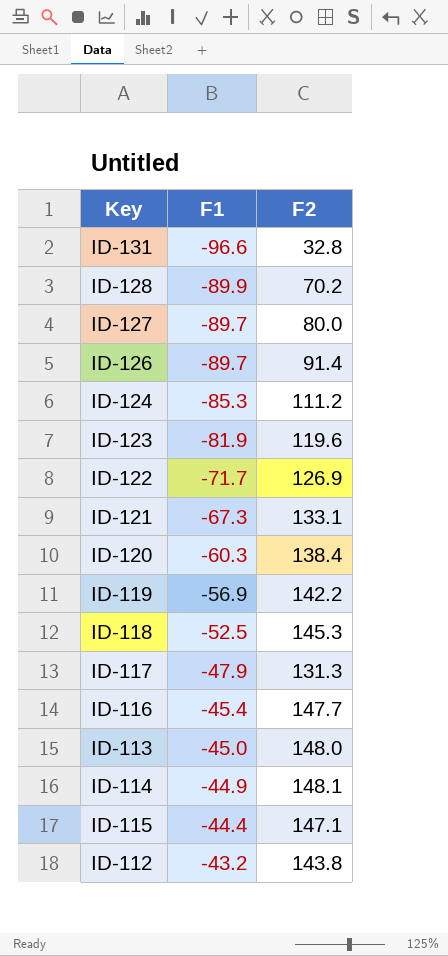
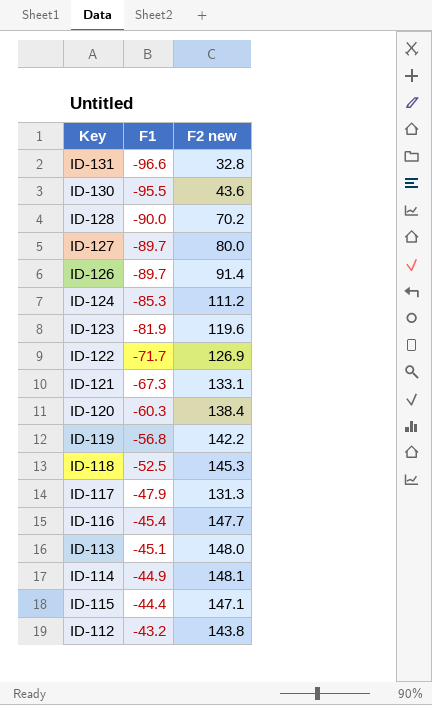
column name: F2 -> F2 new
row ID-130: none -> -95.5 | 43.6
ID-128 | F1: -89.9 -> -90.0
ID-119 | F1: -56.9 -> -56.8
ID-113 | F1: -45.0 -> -45.1

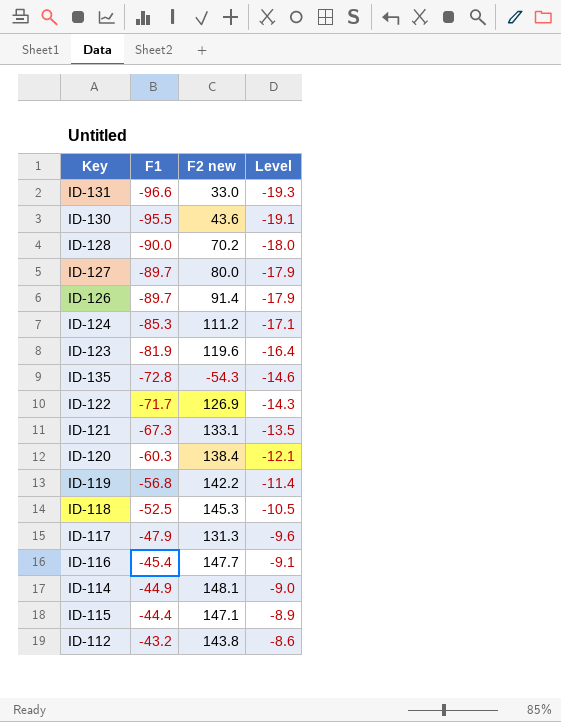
column Level | formula: none -> [F1] * 0.2
row ID-113: -45.1 | 148.0 -> none
ID-131 | F2 new: 32.8 -> 33.0
row ID-135: none -> -72.8 | -54.3 | -14.6

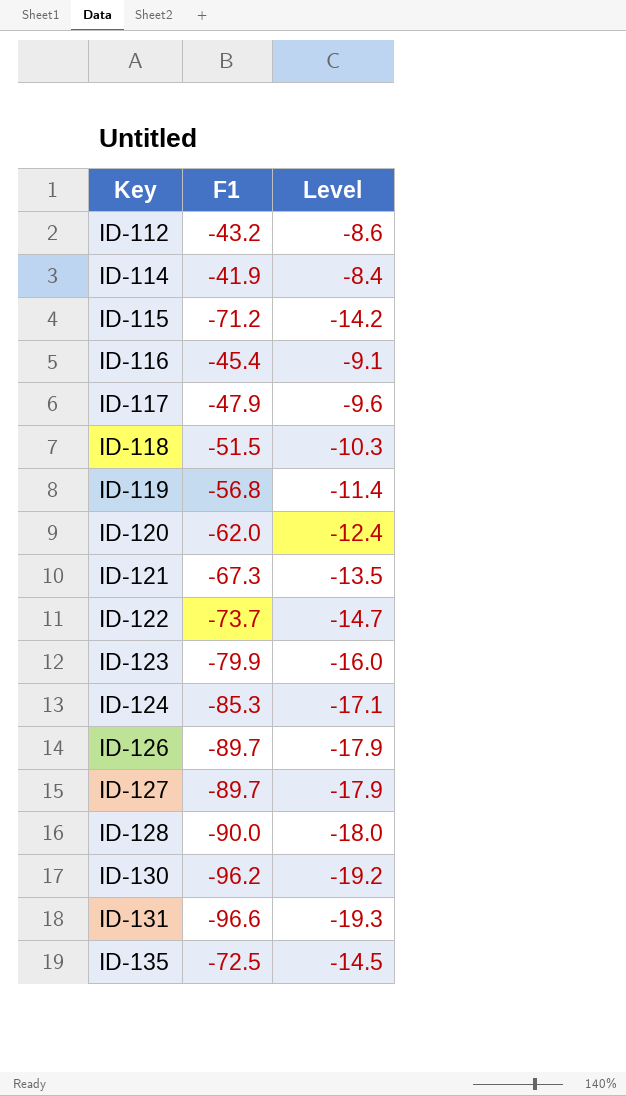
row order: F1 ascending -> Key ascending
column F2 new | position: 3 -> none
ID-114 | F1: -44.9 -> -41.9
ID-114 | Level: -9.0 -> -8.4
ID-115 | F1: -44.4 -> -71.2
ID-115 | Level: -8.9 -> -14.2
ID-118 | F1: -52.5 -> -51.5
ID-118 | Level: -10.5 -> -10.3
ID-120 | F1: -60.3 -> -62.0
ID-120 | Level: -12.1 -> -12.4
ID-122 | F1: -71.7 -> -73.7
ID-122 | Level: -14.3 -> -14.7
ID-123 | F1: -81.9 -> -79.9
ID-123 | Level: -16.4 -> -16.0
ID-130 | F1: -95.5 -> -96.2
ID-130 | Level: -19.1 -> -19.2
ID-135 | F1: -72.8 -> -72.5
ID-135 | Level: -14.6 -> -14.5

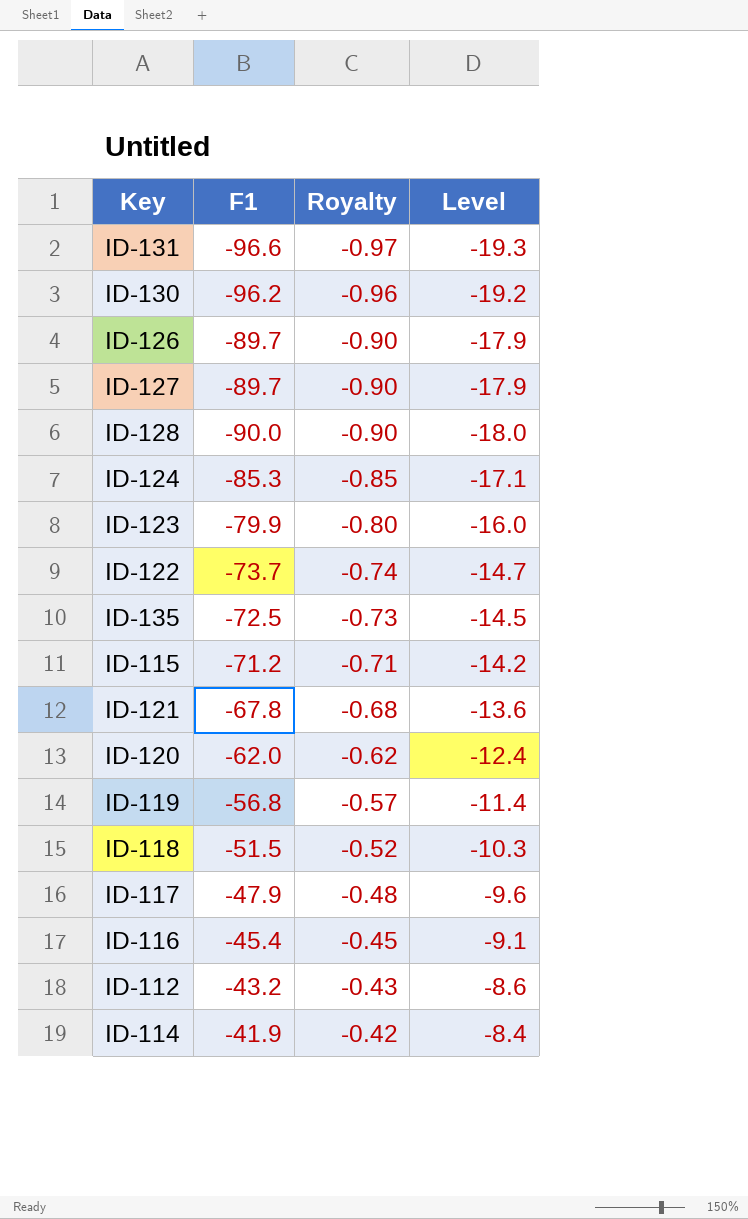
row order: Key ascending -> Royalty ascending
column Royalty | formula: none -> [F1] * 0.01
ID-121 | F1: -67.3 -> -67.8
ID-121 | Level: -13.5 -> -13.6

